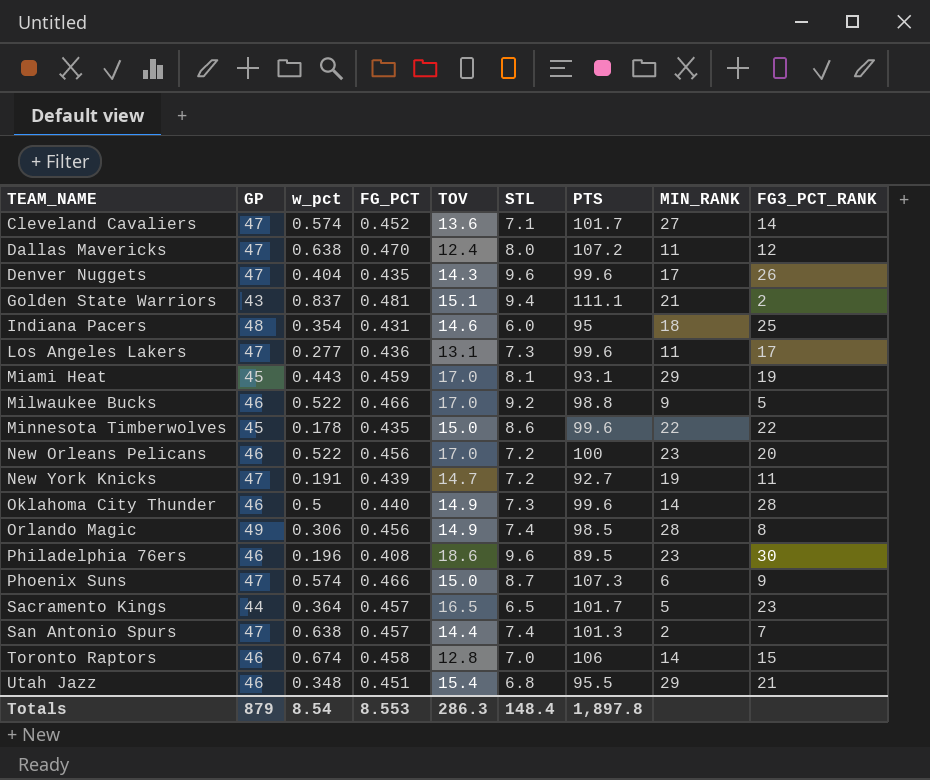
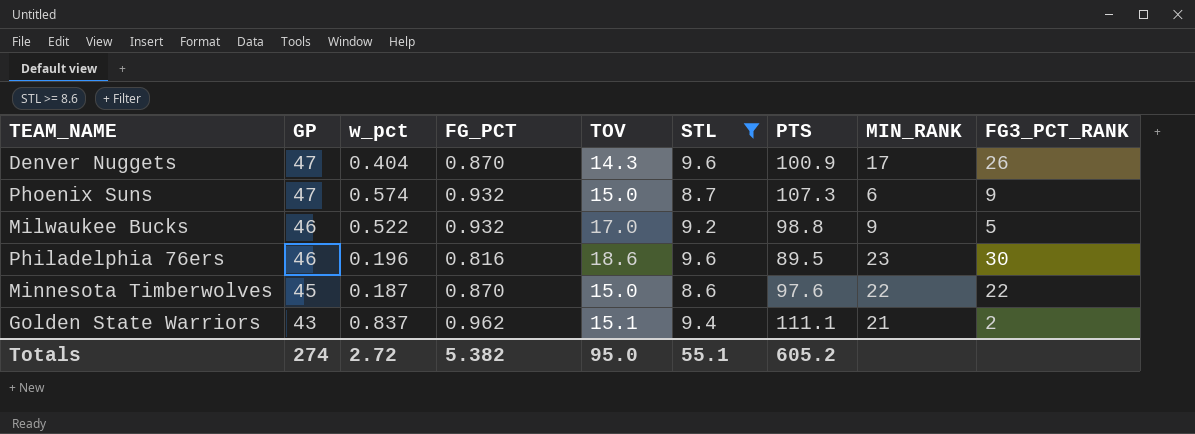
filter: none -> STL >= 8.6
row order: TEAM_NAME ascending -> GP descending
Denver Nuggets | FG_PCT: 0.435 -> 0.870
Denver Nuggets | PTS: 99.6 -> 100.9
Phoenix Suns | FG_PCT: 0.466 -> 0.932
Milwaukee Bucks | FG_PCT: 0.466 -> 0.932
Philadelphia 76ers | FG_PCT: 0.408 -> 0.816
Minnesota Timberwolves | w_pct: 0.178 -> 0.187
Minnesota Timberwolves | FG_PCT: 0.435 -> 0.870
Minnesota Timberwolves | PTS: 99.6 -> 97.6
Golden State Warriors | FG_PCT: 0.481 -> 0.962
Totals | GP: 879 -> 274
Totals | w_pct: 8.54 -> 2.72
Totals | FG_PCT: 8.553 -> 5.382
Totals | TOV: 286.3 -> 95.0
Totals | STL: 148.4 -> 55.1
Totals | PTS: 1,897.8 -> 605.2

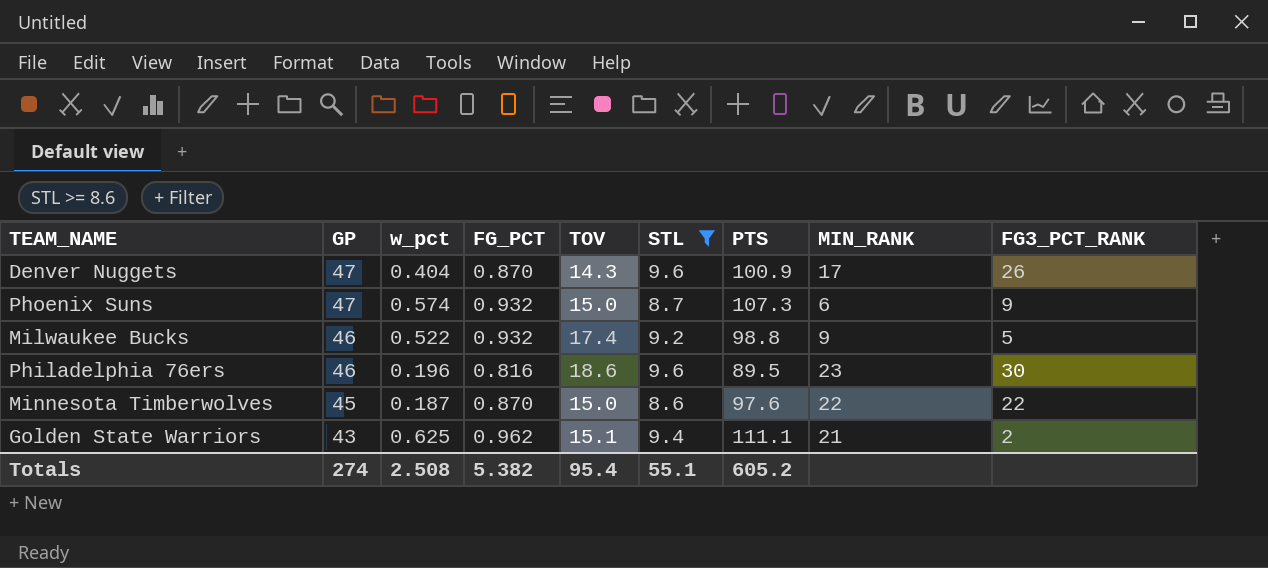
Milwaukee Bucks | TOV: 17.0 -> 17.4
Golden State Warriors | w_pct: 0.837 -> 0.625
Totals | w_pct: 2.72 -> 2.508
Totals | TOV: 95.0 -> 95.4

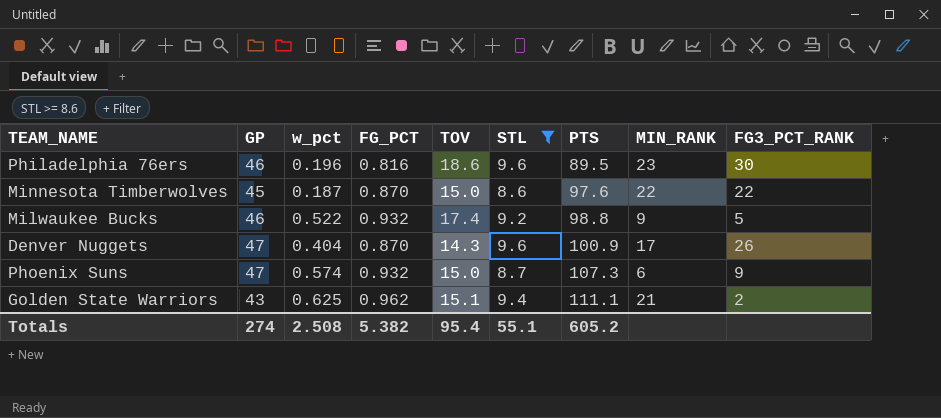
row order: GP descending -> PTS ascending

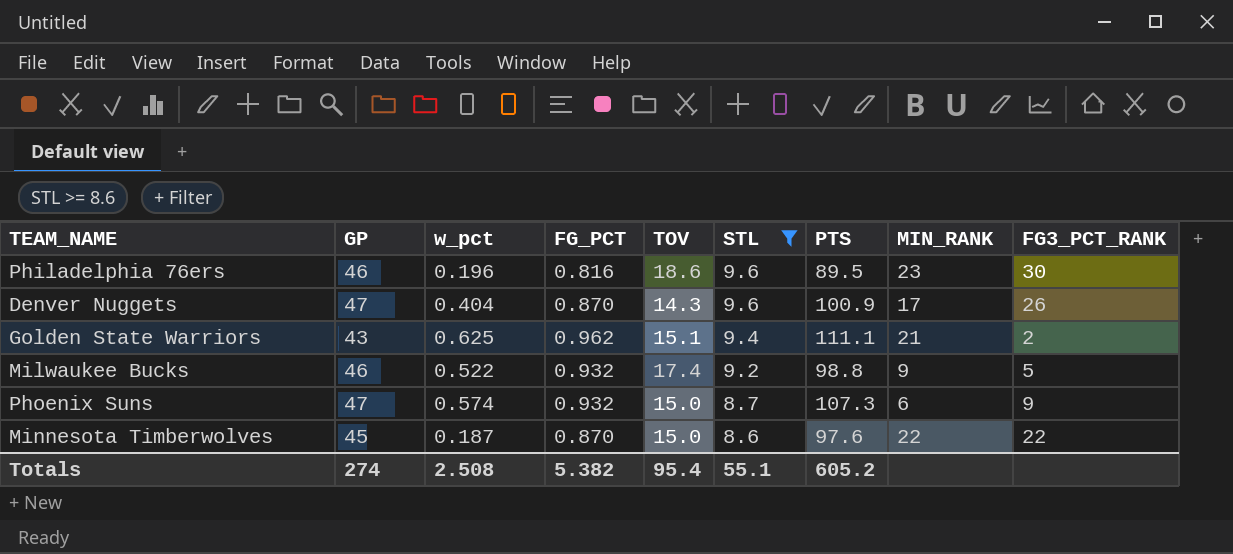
row order: PTS ascending -> STL descending

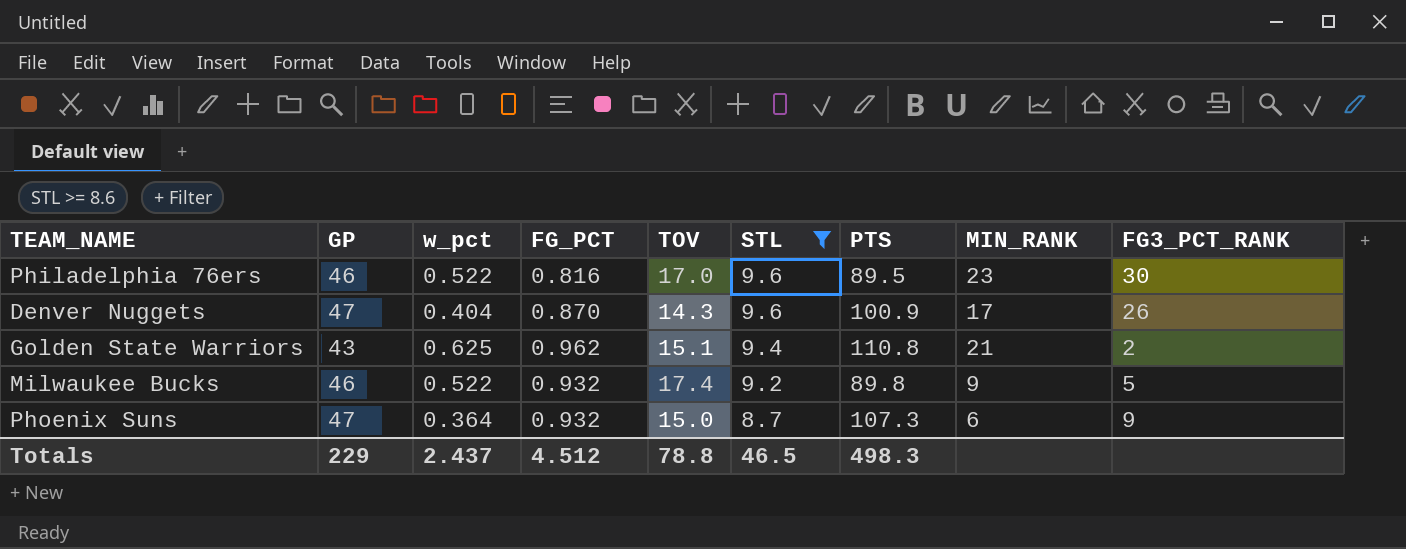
row Minnesota Timberwolves: 45 | 0.187 | 0.870 | 15.0 | 8.6 | 97.6 | 22 | 22 -> none
Philadelphia 76ers | w_pct: 0.196 -> 0.522
Philadelphia 76ers | TOV: 18.6 -> 17.0
Golden State Warriors | PTS: 111.1 -> 110.8
Milwaukee Bucks | PTS: 98.8 -> 89.8
Phoenix Suns | w_pct: 0.574 -> 0.364
Totals | GP: 274 -> 229
Totals | w_pct: 2.508 -> 2.437
Totals | FG_PCT: 5.382 -> 4.512
Totals | TOV: 95.4 -> 78.8
Totals | STL: 55.1 -> 46.5
Totals | PTS: 605.2 -> 498.3

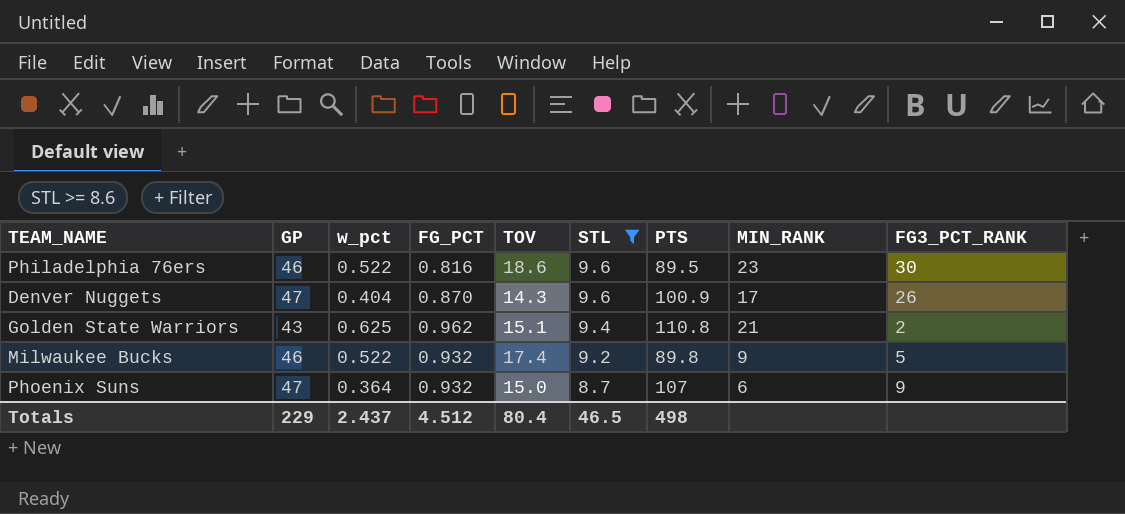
Philadelphia 76ers | TOV: 17.0 -> 18.6
Phoenix Suns | PTS: 107.3 -> 107
Totals | TOV: 78.8 -> 80.4
Totals | PTS: 498.3 -> 498

